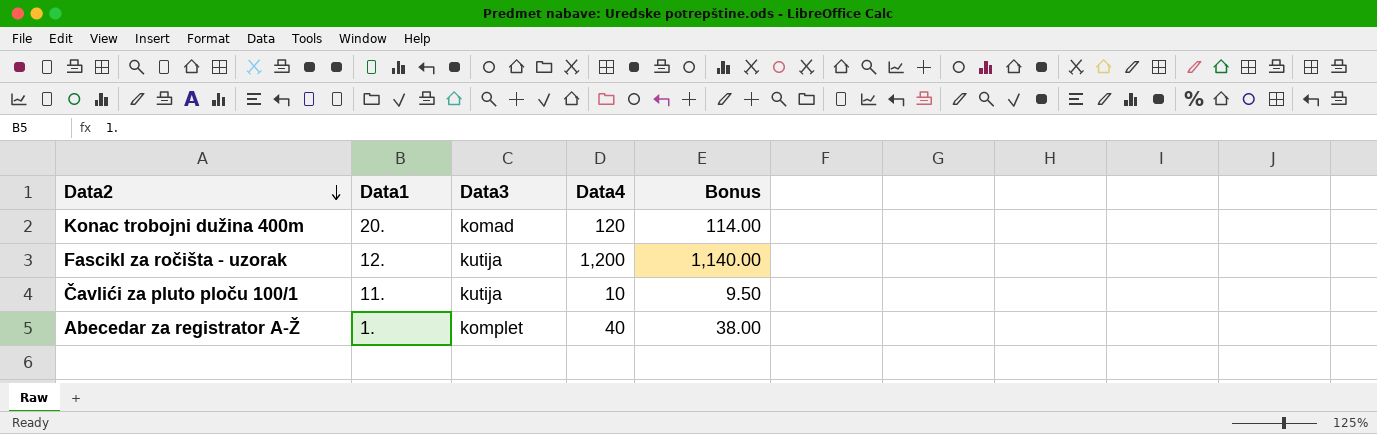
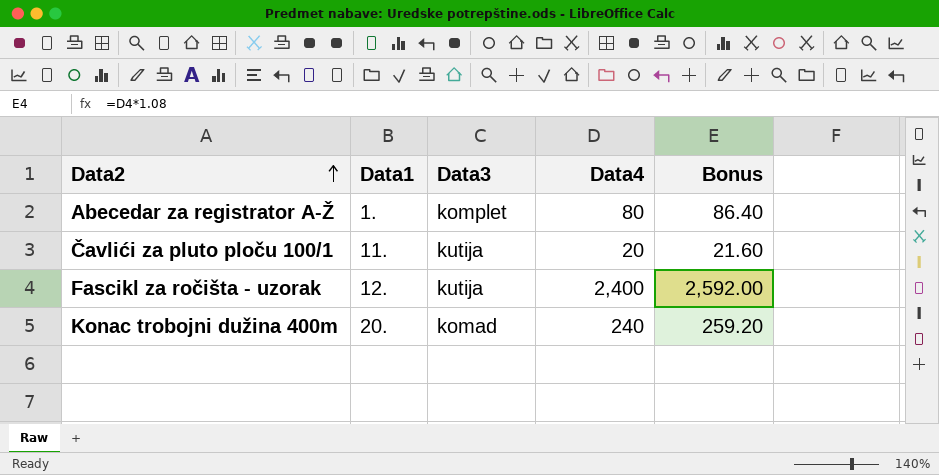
row order: Data2 descending -> Data2 ascending
column Bonus | formula: [Data4] * 0.95 -> [Data4] * 1.08
Abecedar za registrator A-Ž | Data4: 40 -> 80
Čavlići za pluto ploču 100/1 | Data4: 10 -> 20
Fascikl za ročišta - uzorak | Data4: 1,200 -> 2,400
Konac trobojni dužina 400m | Data4: 120 -> 240

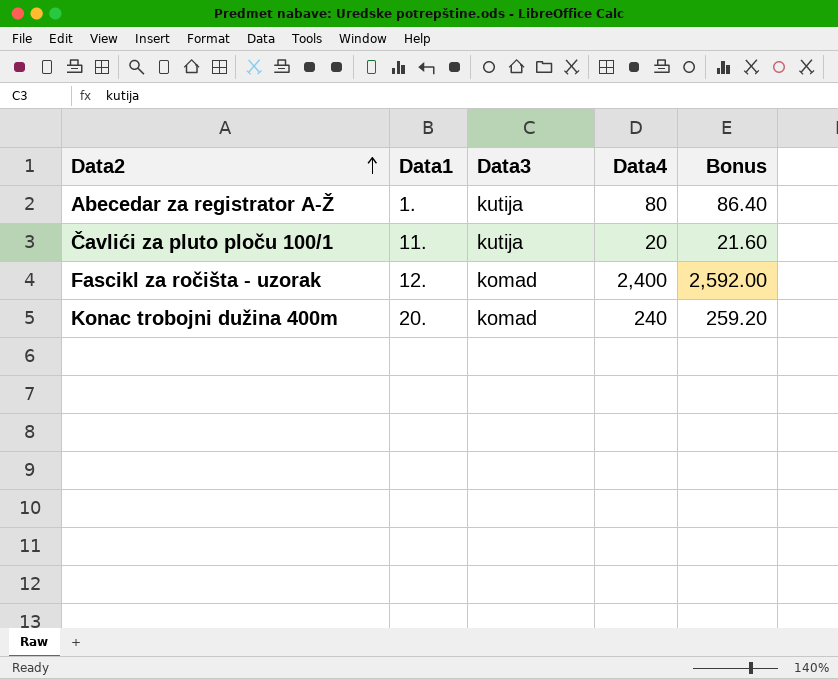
Abecedar za registrator A-Ž | Data3: komplet -> kutija
Fascikl za ročišta - uzorak | Data3: kutija -> komad

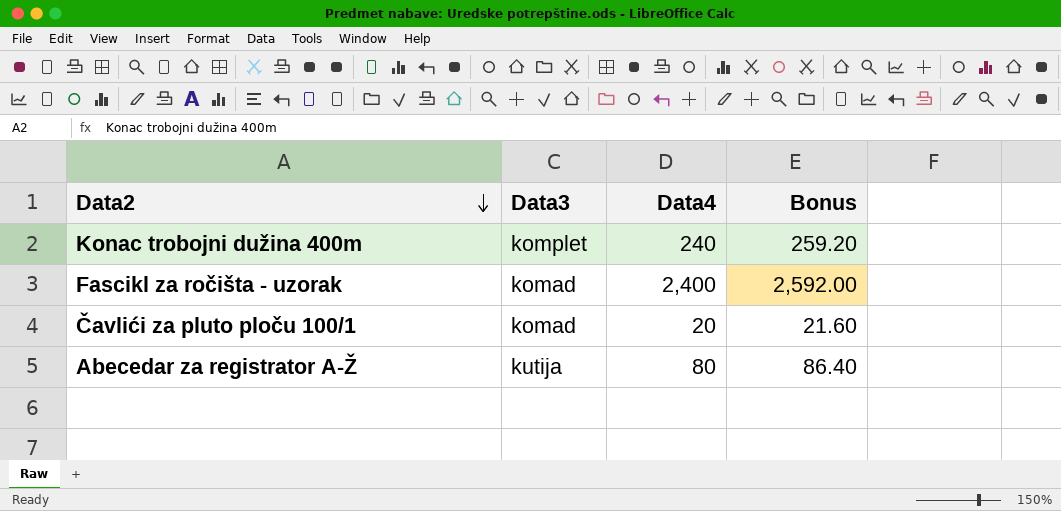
row order: Data2 ascending -> Data2 descending
column Data1 | position: 2 -> none
Konac trobojni dužina 400m | Data3: komad -> komplet
Čavlići za pluto ploču 100/1 | Data3: kutija -> komad

